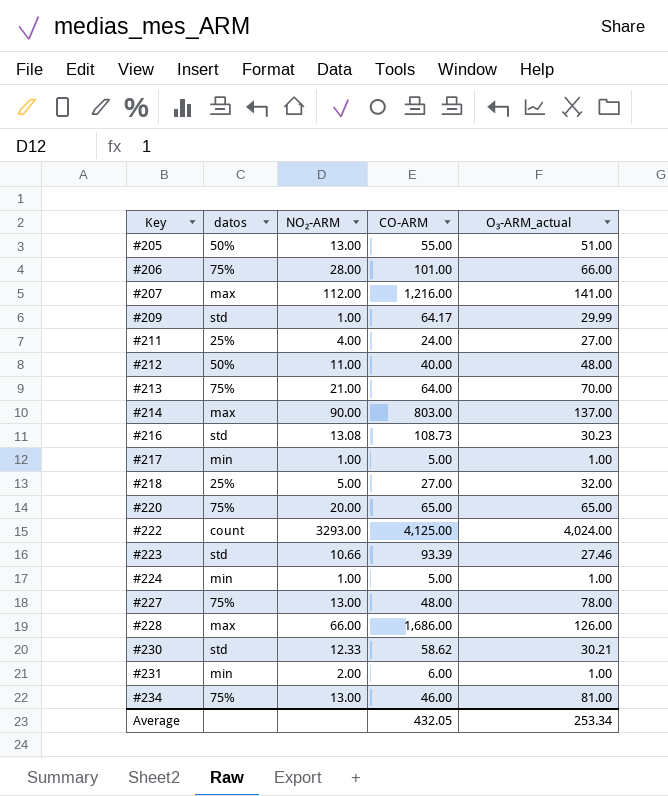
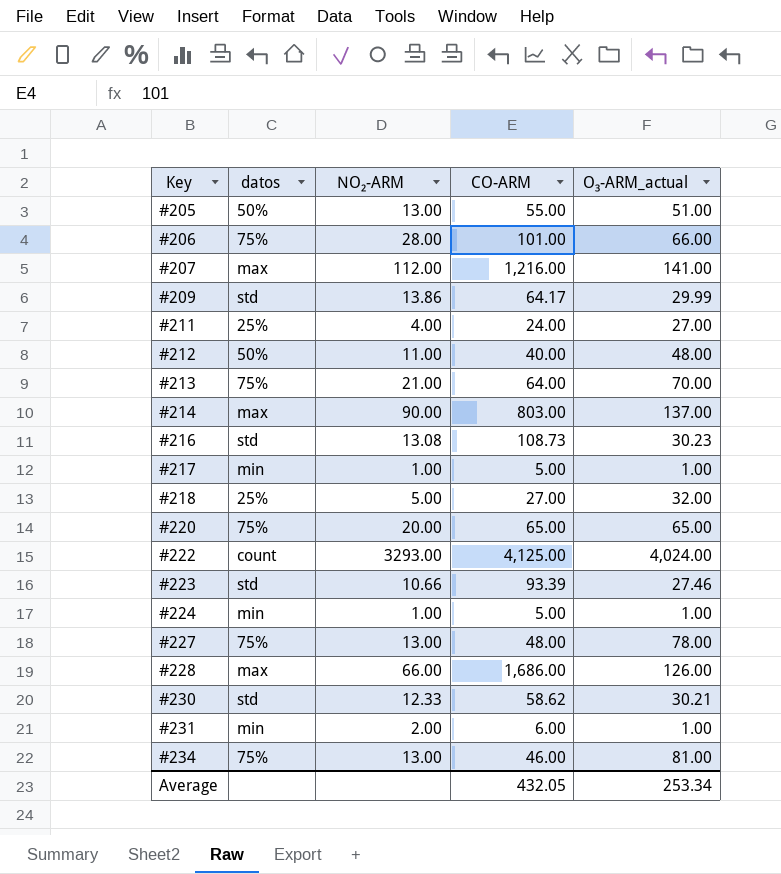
#209 | NO₂-ARM: 1.00 -> 13.86

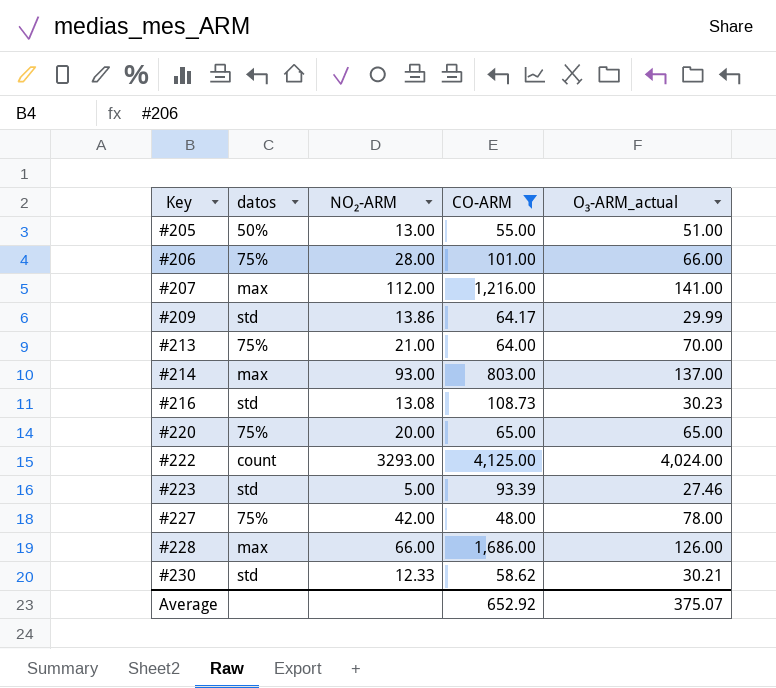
filter: none -> CO-ARM >= 48.00
#214 | NO₂-ARM: 90.00 -> 93.00
#223 | NO₂-ARM: 10.66 -> 5.00
#227 | NO₂-ARM: 13.00 -> 42.00
Average | CO-ARM: 432.05 -> 652.92
Average | O₃-ARM_actual: 253.34 -> 375.07

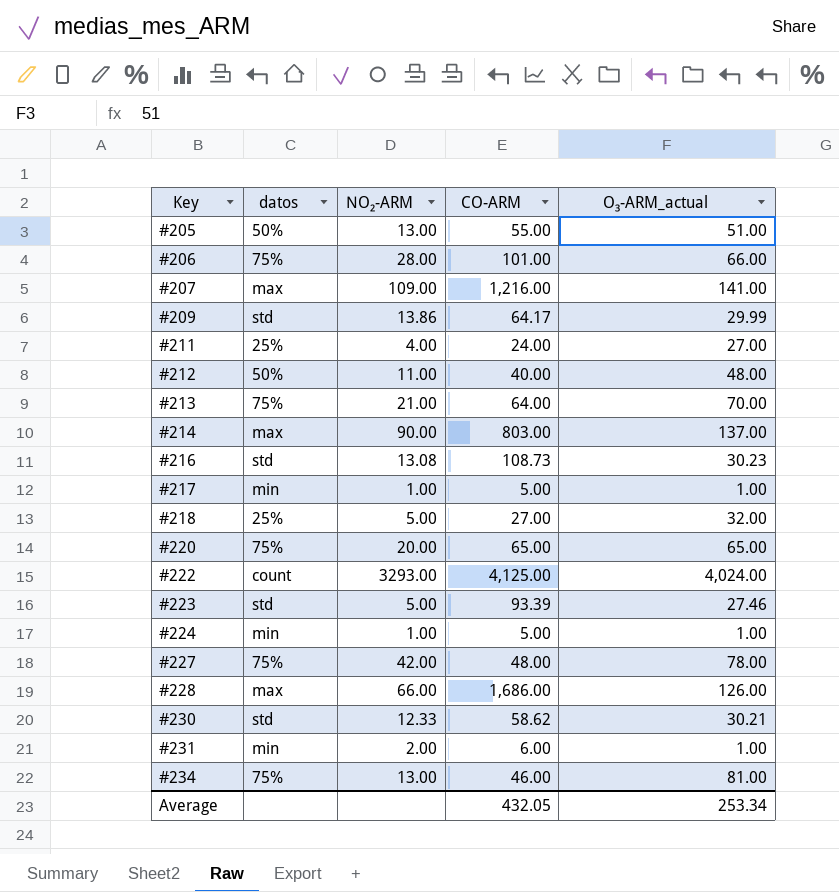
filter: CO-ARM >= 48.00 -> none
#207 | NO₂-ARM: 112.00 -> 109.00
#214 | NO₂-ARM: 93.00 -> 90.00
Average | CO-ARM: 652.92 -> 432.05
Average | O₃-ARM_actual: 375.07 -> 253.34

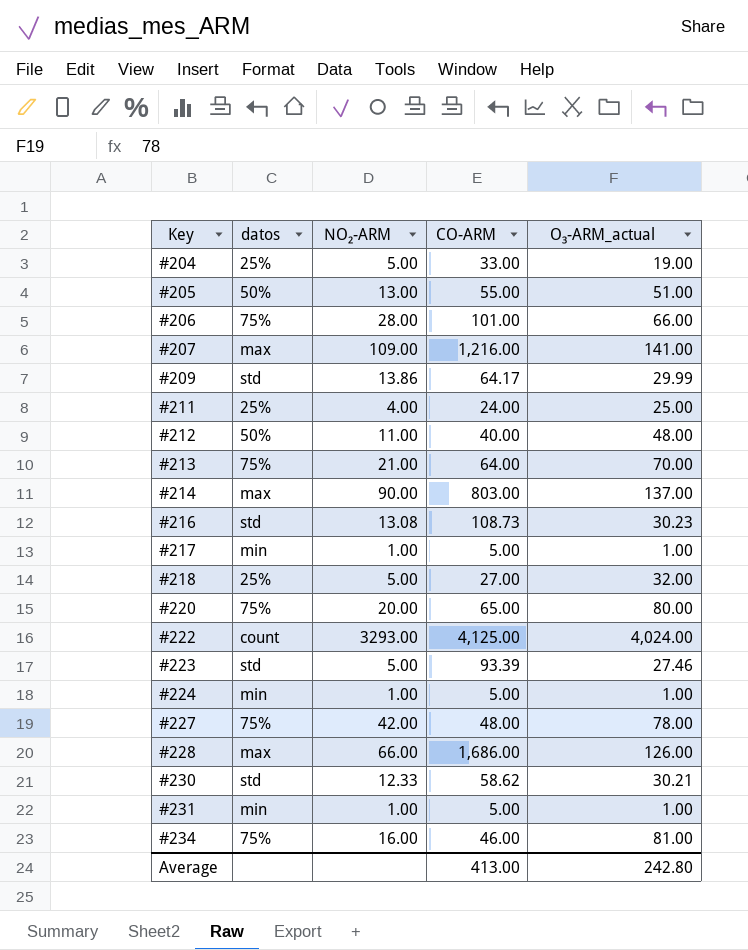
row #204: none -> 25% | 5.00 | 33.00 | 19.00
#211 | O₃-ARM_actual: 27.00 -> 25.00
#220 | O₃-ARM_actual: 65.00 -> 80.00
#231 | NO₂-ARM: 2.00 -> 1.00
#231 | CO-ARM: 6.00 -> 5.00
#234 | NO₂-ARM: 13.00 -> 16.00
Average | CO-ARM: 432.05 -> 413.00
Average | O₃-ARM_actual: 253.34 -> 242.80

